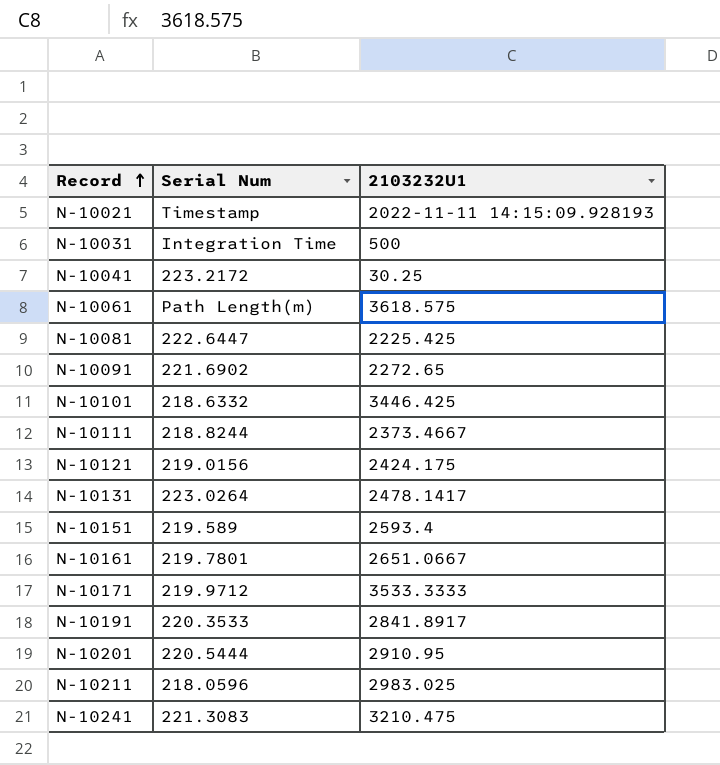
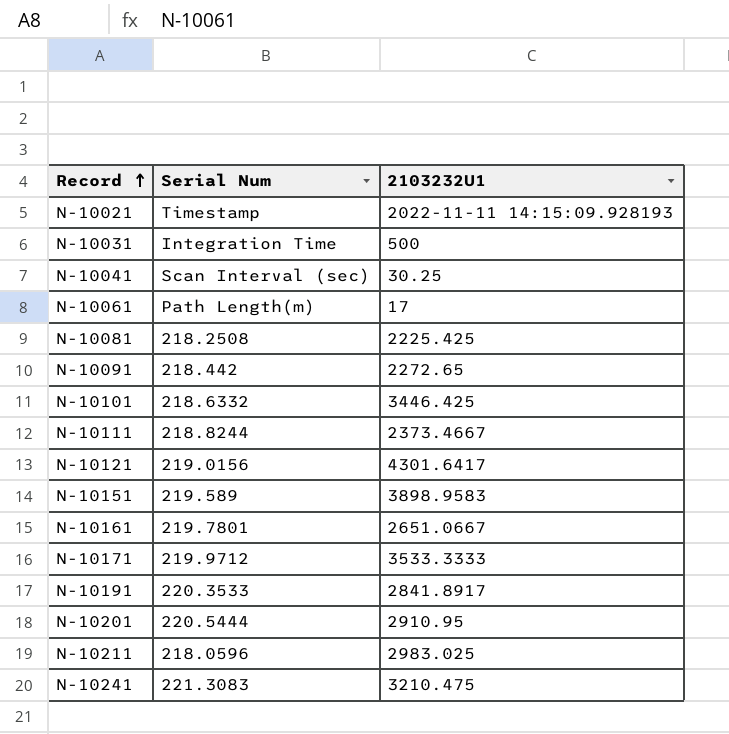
row N-10131: 223.0264 | 2478.1417 -> none
N-10041 | Serial Num: 223.2172 -> Scan Interval (sec)
N-10061 | 2103232U1: 3618.575 -> 17
N-10081 | Serial Num: 222.6447 -> 218.2508
N-10091 | Serial Num: 221.6902 -> 218.442
N-10121 | 2103232U1: 2424.175 -> 4301.6417
N-10151 | 2103232U1: 2593.4 -> 3898.9583

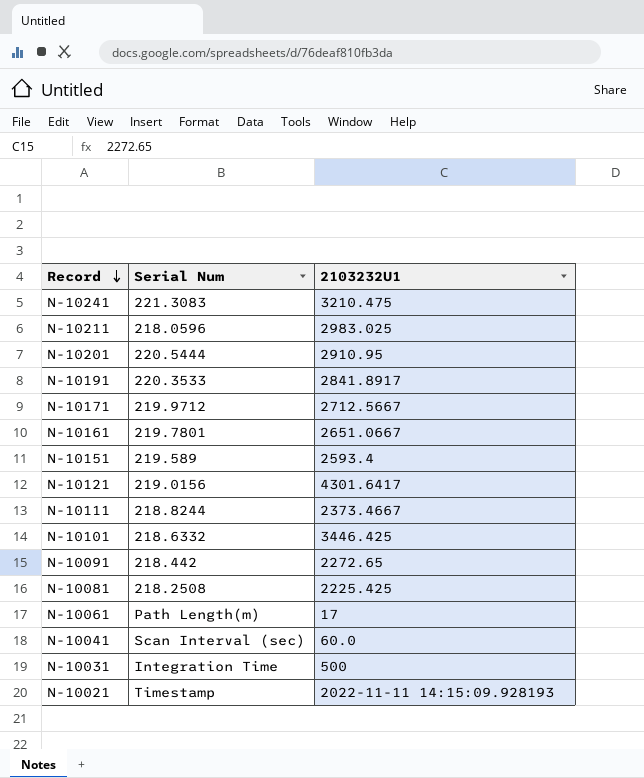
row order: Record ascending -> Record descending
N-10171 | 2103232U1: 3533.3333 -> 2712.5667
N-10151 | 2103232U1: 3898.9583 -> 2593.4
N-10041 | 2103232U1: 30.25 -> 60.0

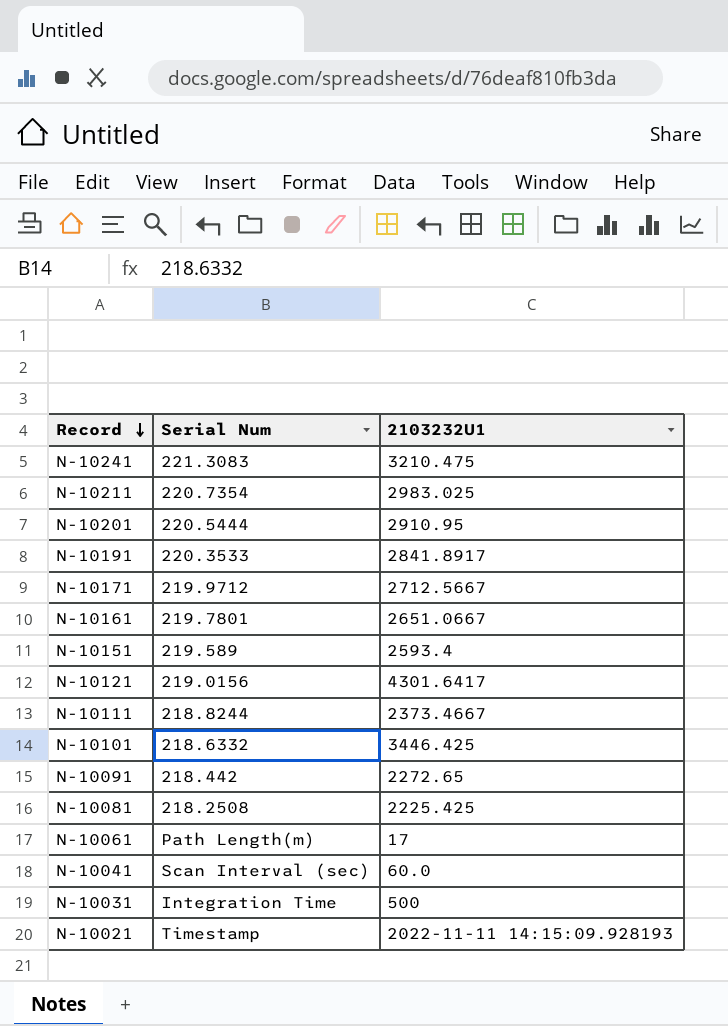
N-10211 | Serial Num: 218.0596 -> 220.7354

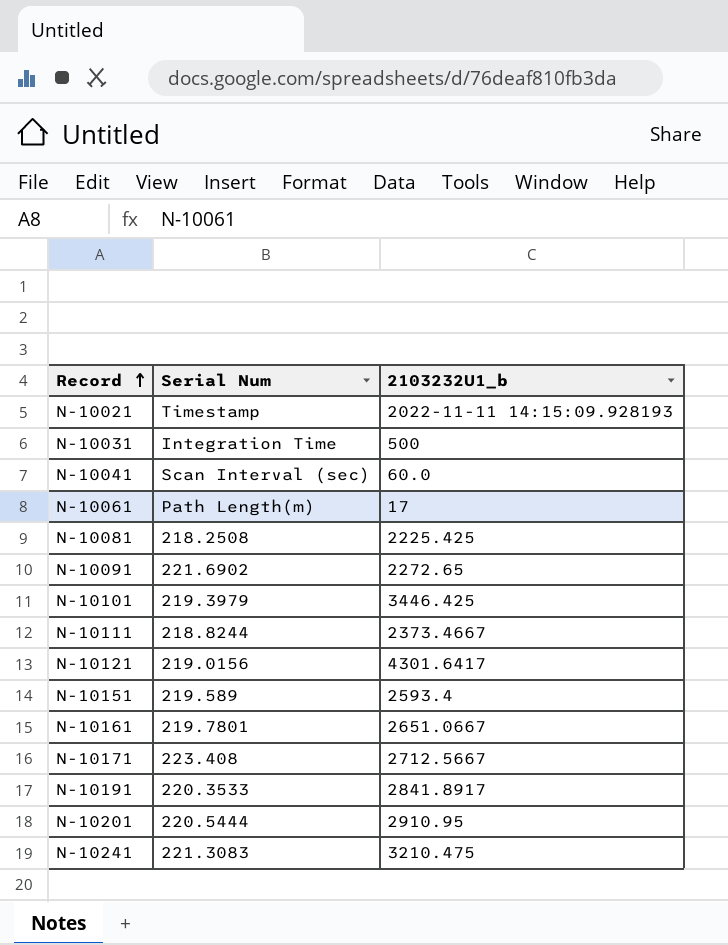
row order: Record descending -> Record ascending
column name: 2103232U1 -> 2103232U1_b
row N-10211: 220.7354 | 2983.025 -> none
N-10091 | Serial Num: 218.442 -> 221.6902
N-10101 | Serial Num: 218.6332 -> 219.3979
N-10171 | Serial Num: 219.9712 -> 223.408

